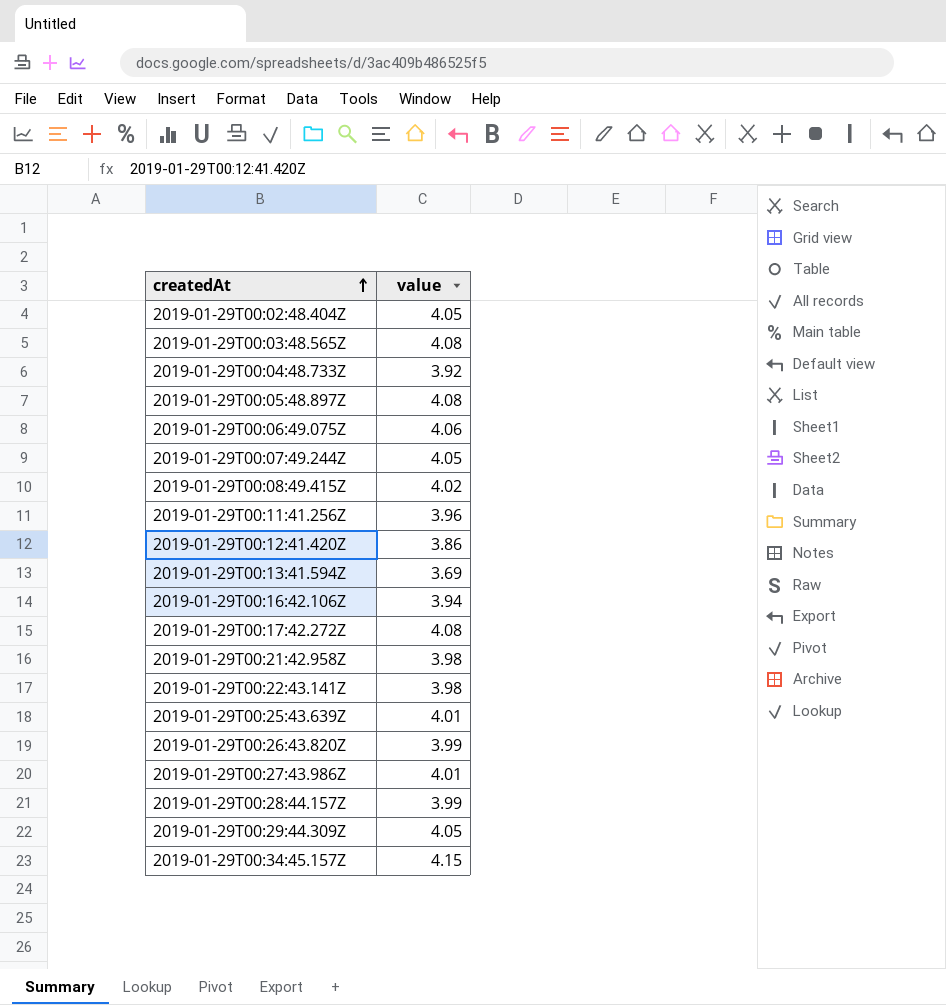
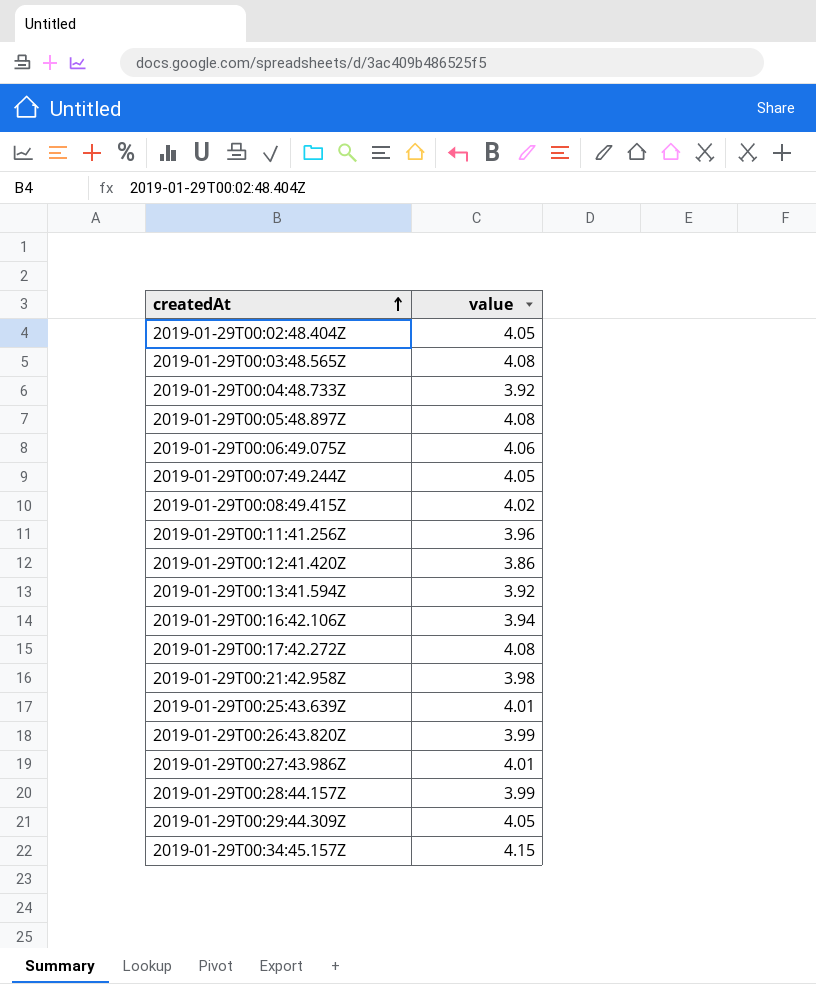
row 2019-01-29T00:22:43.141Z: 3.98 -> none
2019-01-29T00:13:41.594Z | value: 3.69 -> 3.92

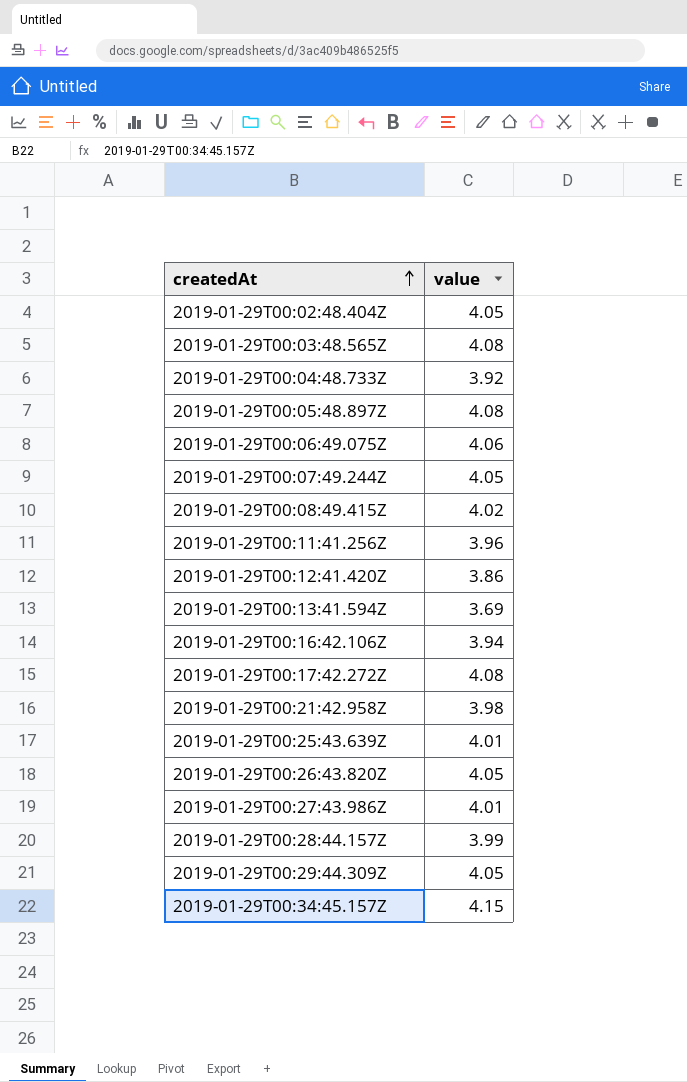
2019-01-29T00:13:41.594Z | value: 3.92 -> 3.69
2019-01-29T00:26:43.820Z | value: 3.99 -> 4.05

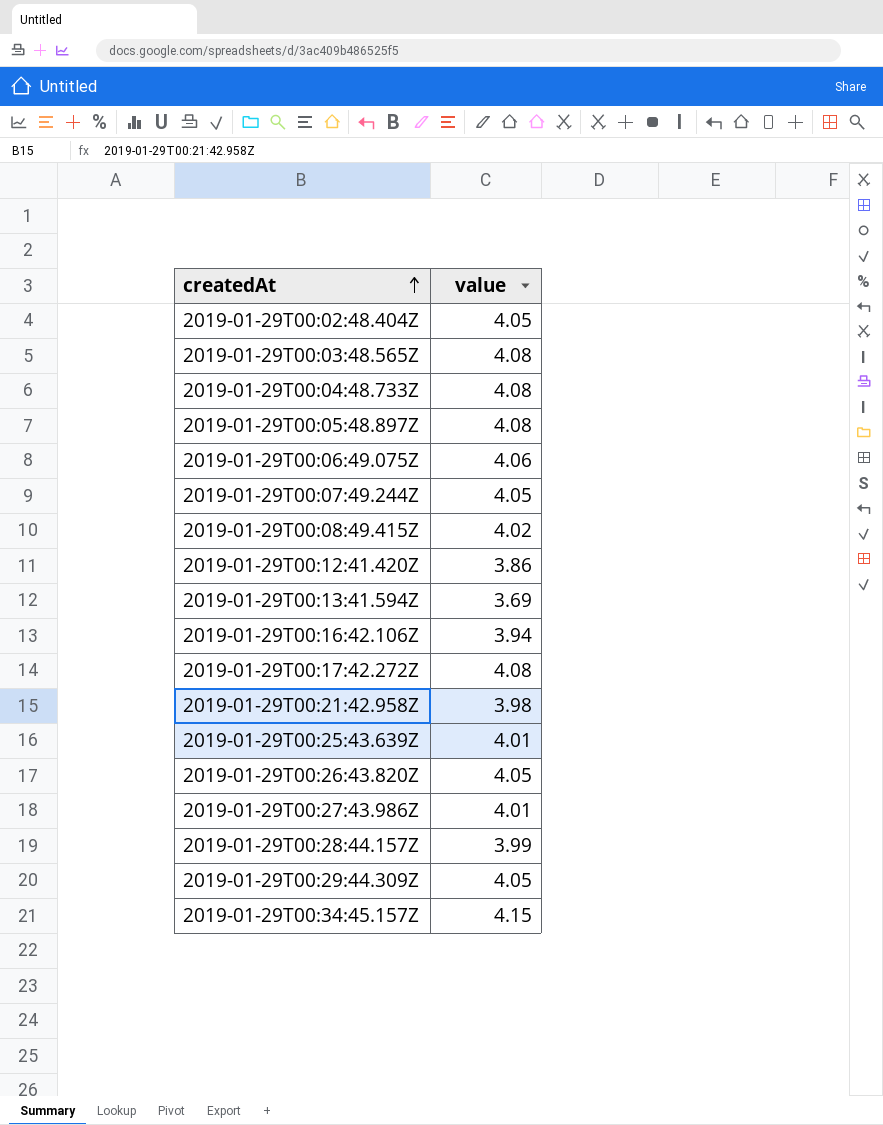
row 2019-01-29T00:11:41.256Z: 3.96 -> none
2019-01-29T00:04:48.733Z | value: 3.92 -> 4.08

